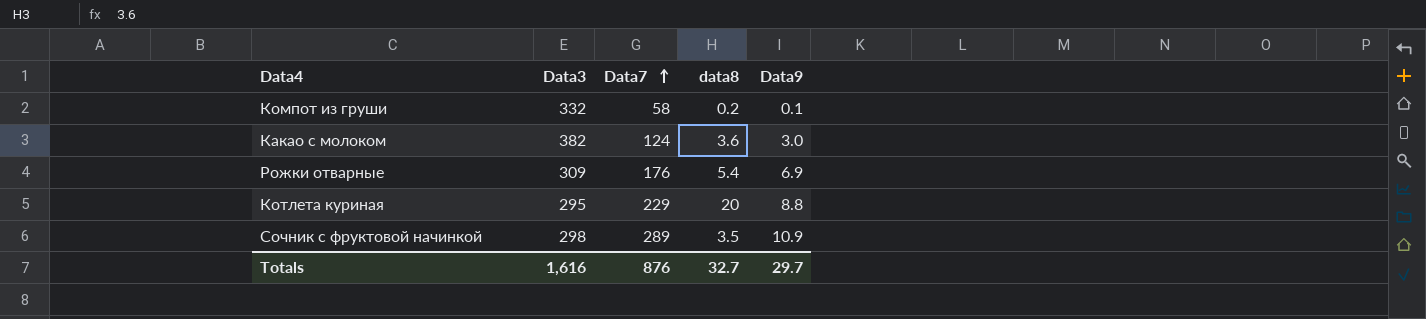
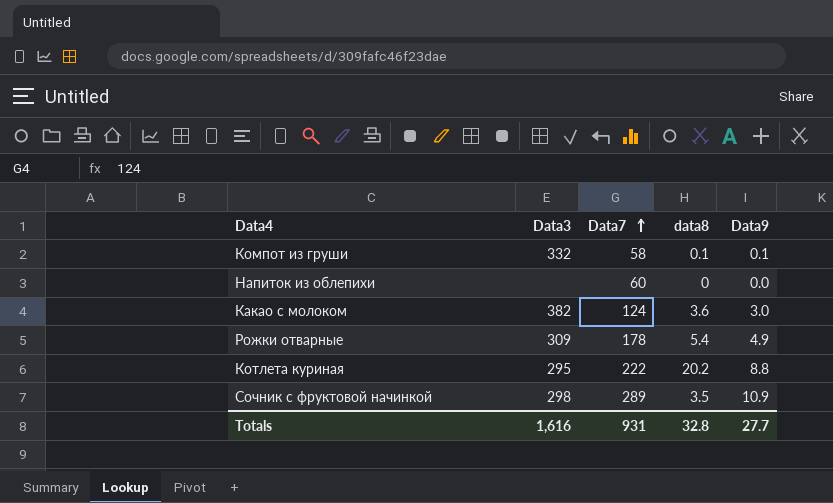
Компот из груши | data8: 0.2 -> 0.1
row Напиток из облепихи: none -> none | 60 | 0 | 0.0
Рожки отварные | Data7: 176 -> 178
Рожки отварные | Data9: 6.9 -> 4.9
Котлета куриная | Data7: 229 -> 222
Котлета куриная | data8: 20 -> 20.2
Totals | Data7: 876 -> 931
Totals | data8: 32.7 -> 32.8
Totals | Data9: 29.7 -> 27.7

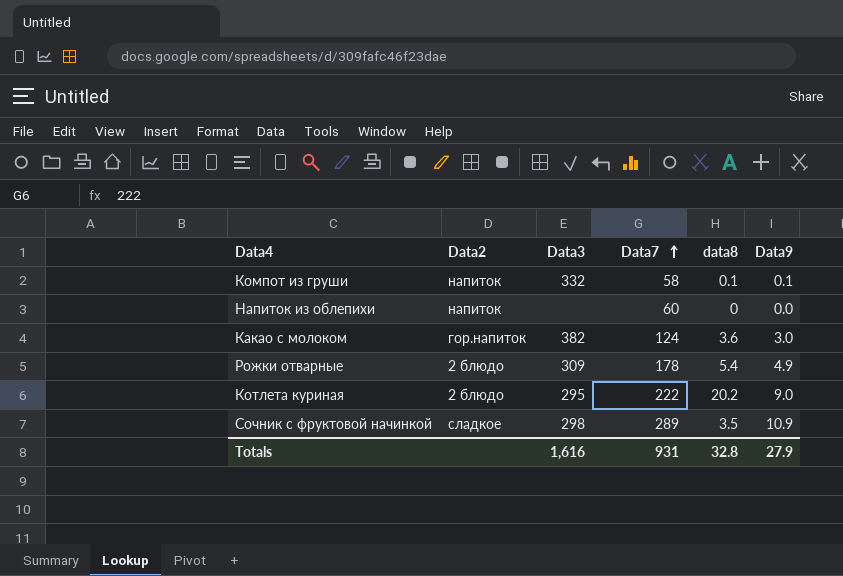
column Data2 | position: none -> 2
Котлета куриная | Data9: 8.8 -> 9.0
Totals | Data9: 27.7 -> 27.9

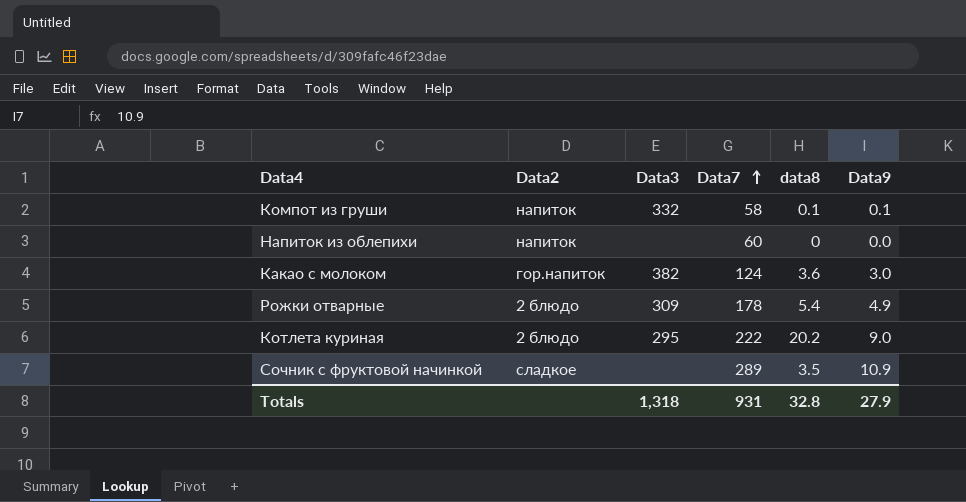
Сочник с фруктовой начинкой | Data3: 298 -> none
Totals | Data3: 1,616 -> 1,318

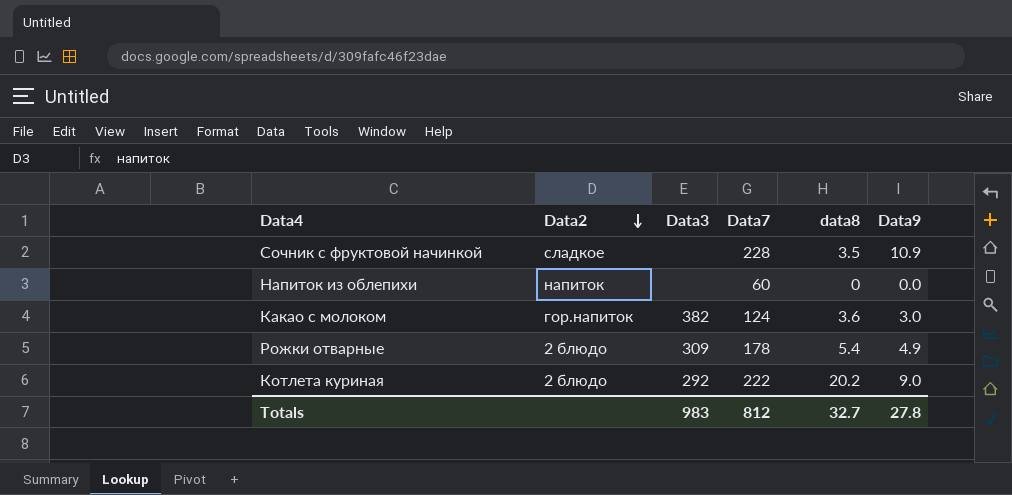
row order: Data7 ascending -> Data2 descending
row Компот из груши: напиток | 332 | 58 | 0.1 | 0.1 -> none
Сочник с фруктовой начинкой | Data7: 289 -> 228
Котлета куриная | Data3: 295 -> 292
Totals | Data3: 1,318 -> 983
Totals | Data7: 931 -> 812
Totals | data8: 32.8 -> 32.7
Totals | Data9: 27.9 -> 27.8

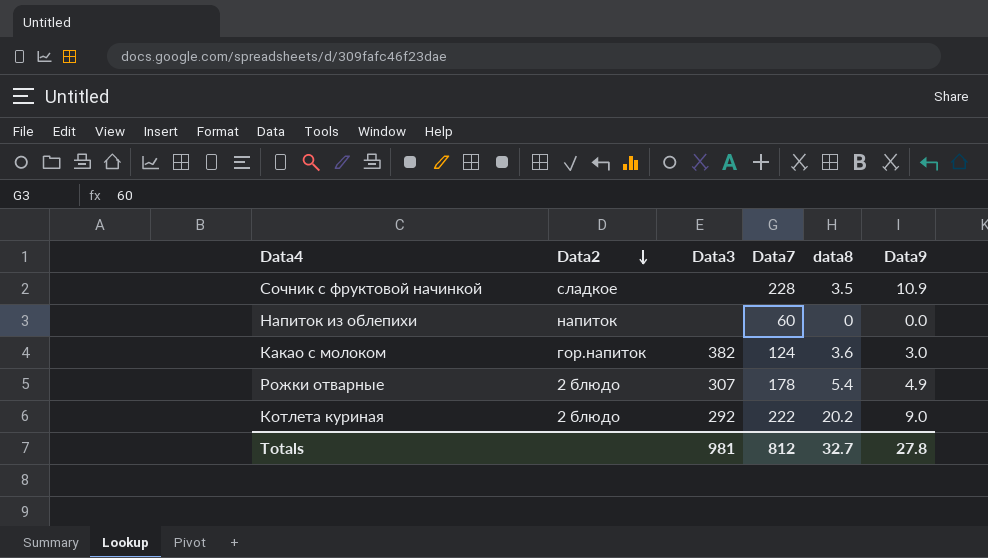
Рожки отварные | Data3: 309 -> 307
Totals | Data3: 983 -> 981

